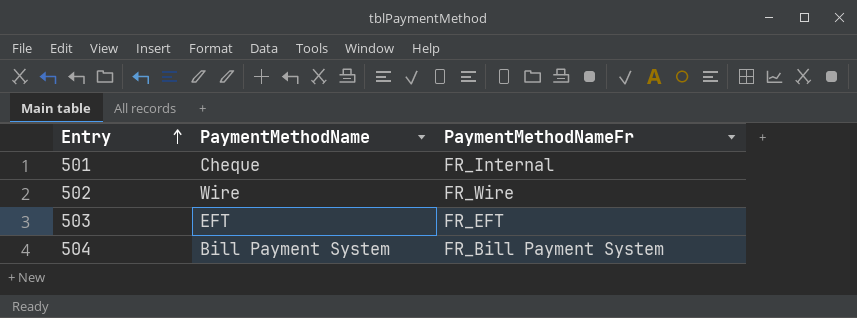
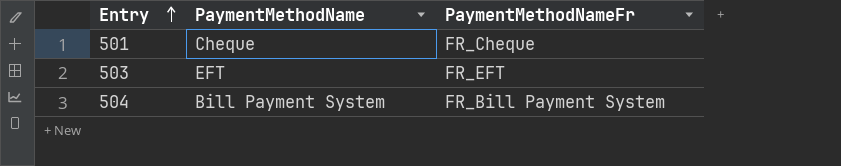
row 502: Wire | FR_Wire -> none
501 | PaymentMethodNameFr: FR_Internal -> FR_Cheque

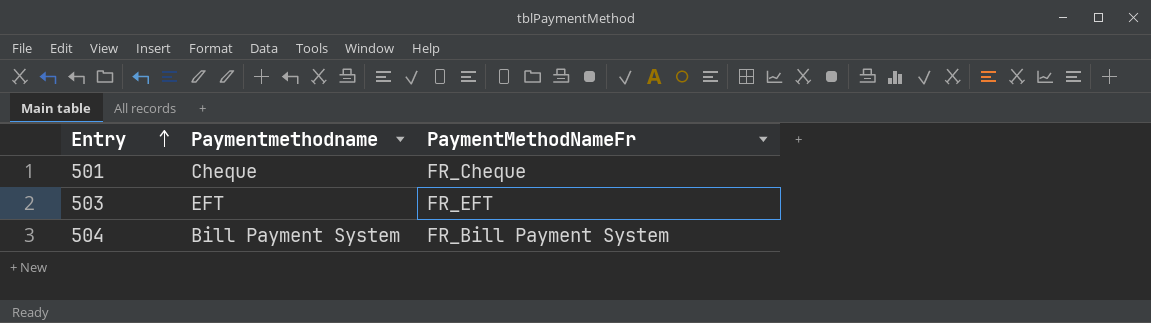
column name: PaymentMethodName -> Paymentmethodname

